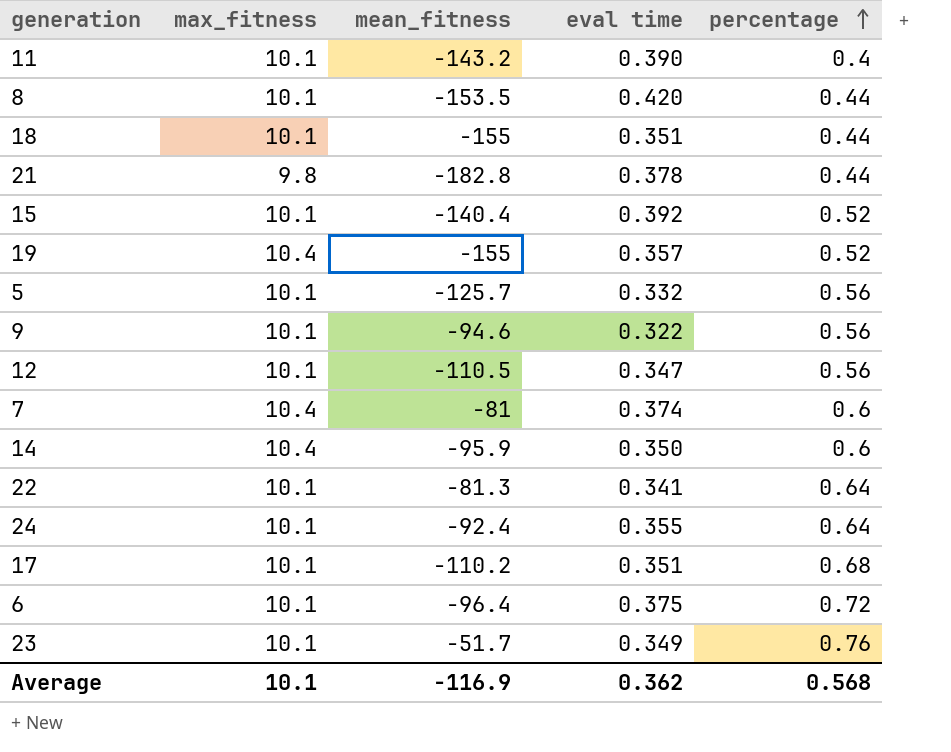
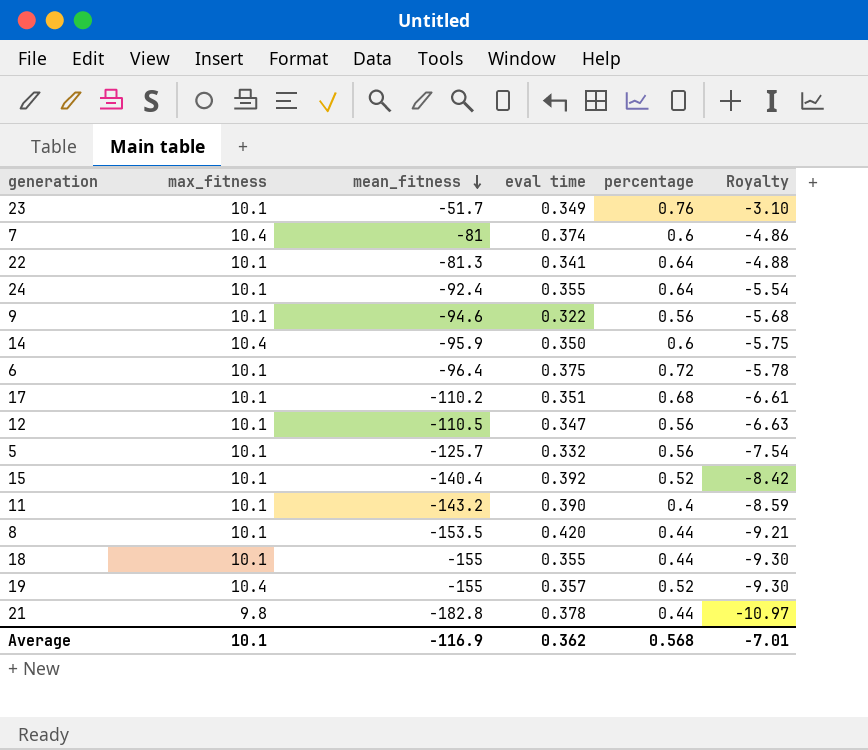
row order: percentage ascending -> mean_fitness descending
column Royalty | formula: none -> [mean_fitness] * 0.06
18 | eval time: 0.351 -> 0.355

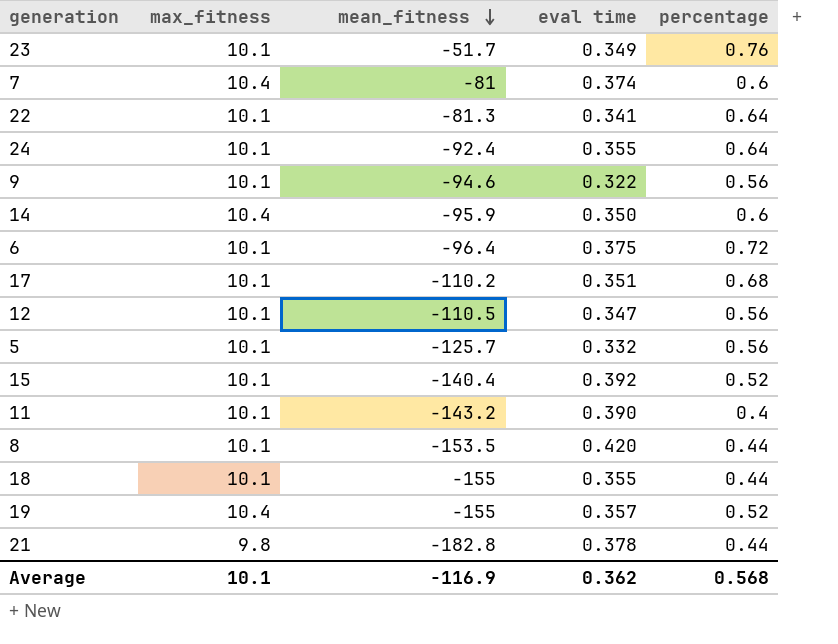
column Royalty | formula: [mean_fitness] * 0.06 -> none

